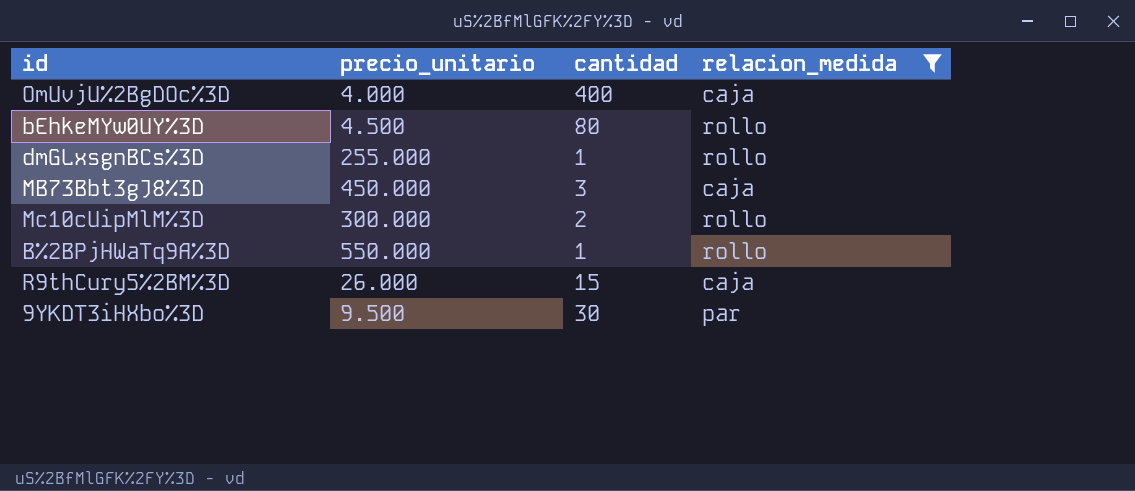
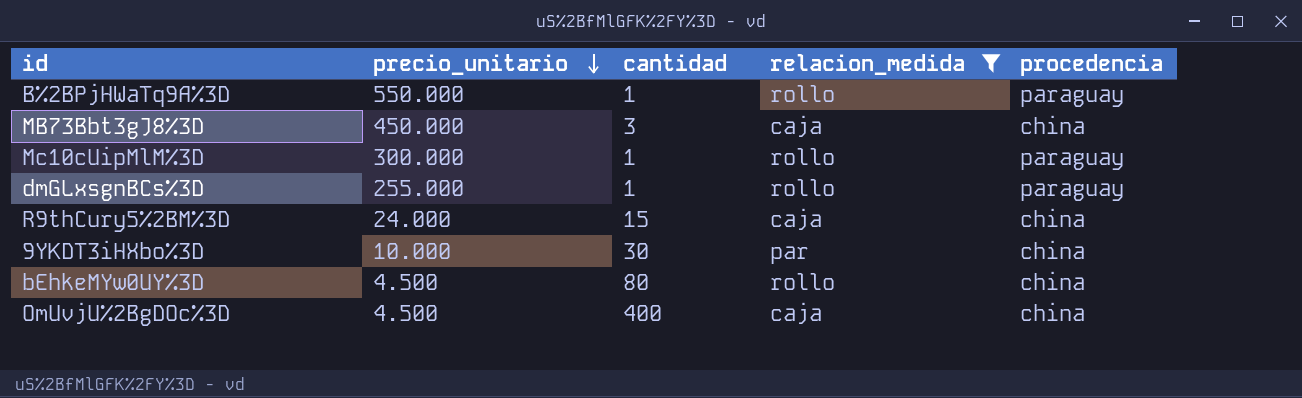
row order: none -> precio_unitario descending
column procedencia | position: none -> 5
Mc10cUipMlM%3D | cantidad: 2 -> 1
R9thCury5%2BM%3D | precio_unitario: 26.000 -> 24.000
9YKDT3iHXbo%3D | precio_unitario: 9.500 -> 10.000
OmUvjU%2BgDOc%3D | precio_unitario: 4.000 -> 4.500

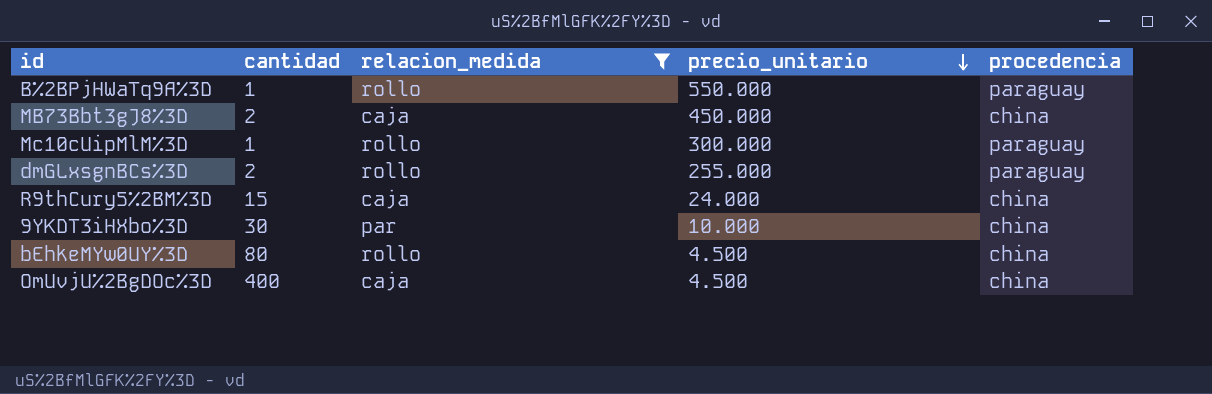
column precio_unitario | position: 2 -> 4
MB73Bbt3gJ8%3D | cantidad: 3 -> 2
dmGLxsgnBCs%3D | cantidad: 1 -> 2

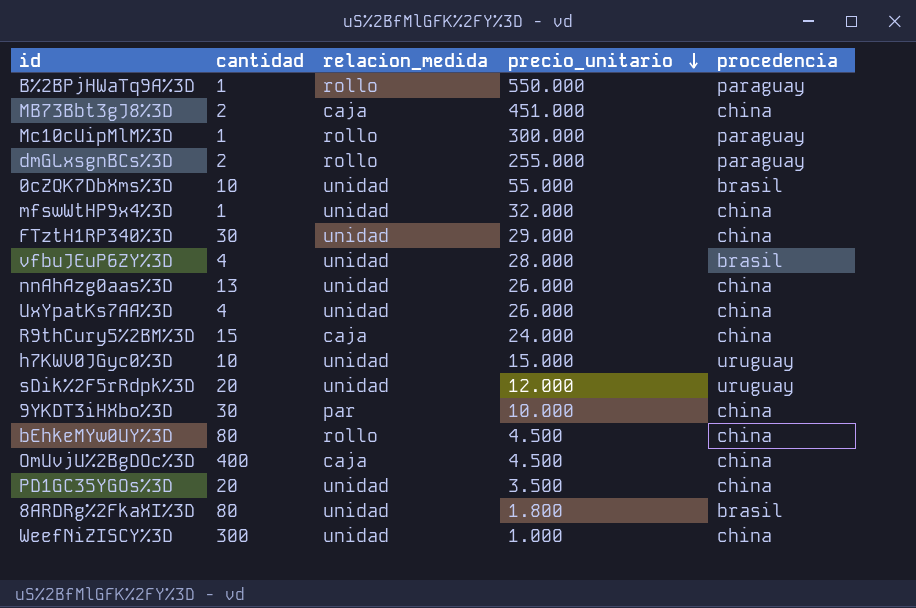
filter: relacion_medida != unidad -> none
MB73Bbt3gJ8%3D | precio_unitario: 450.000 -> 451.000

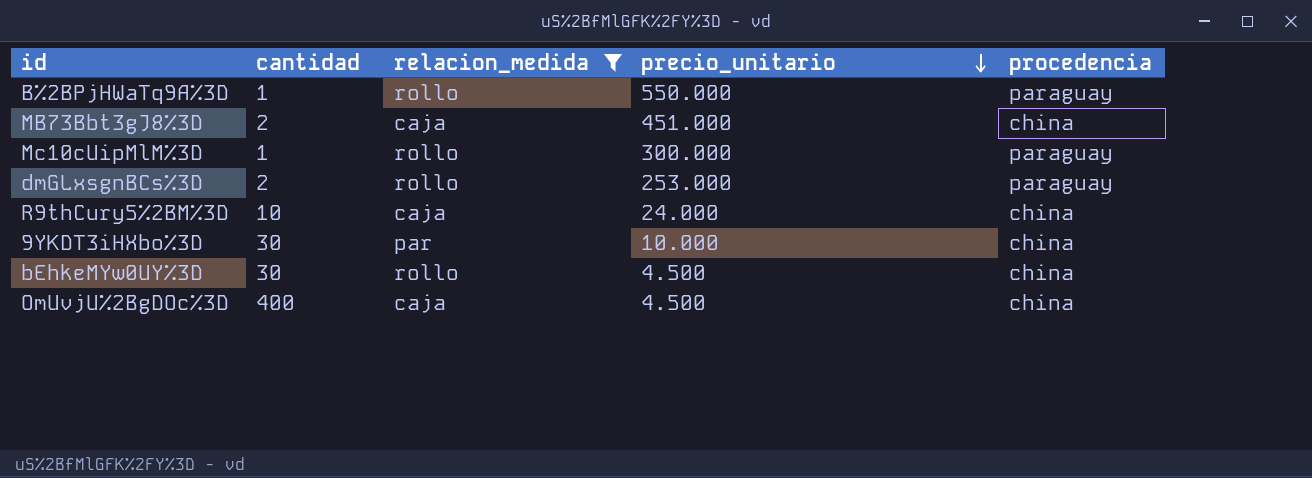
filter: none -> relacion_medida != unidad
dmGLxsgnBCs%3D | precio_unitario: 255.000 -> 253.000
R9thCury5%2BM%3D | cantidad: 15 -> 10
bEhkeMYw0UY%3D | cantidad: 80 -> 30

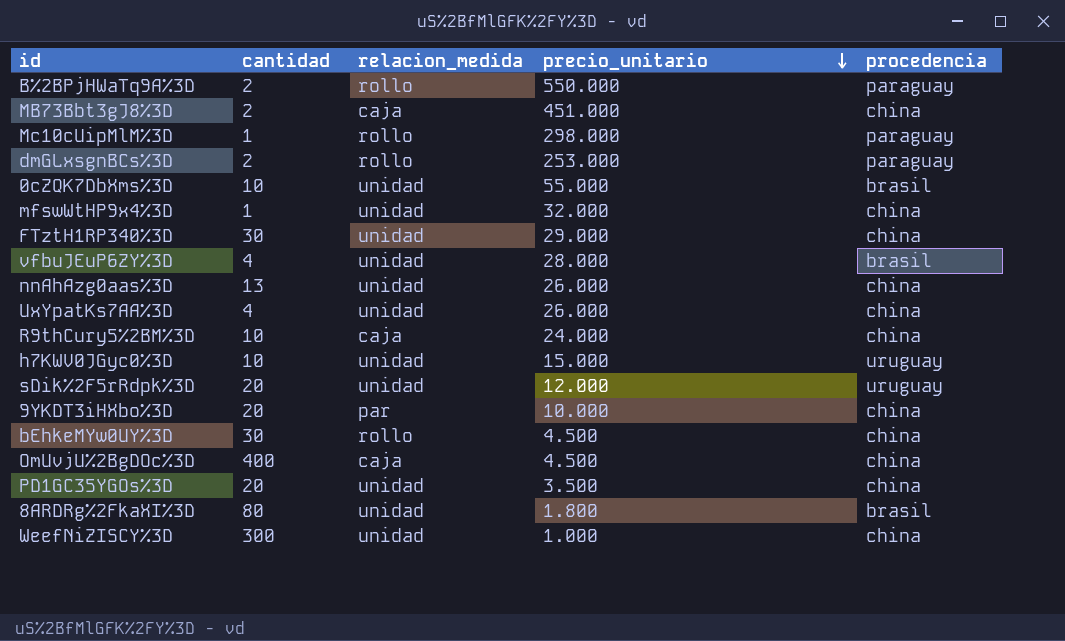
filter: relacion_medida != unidad -> none
B%2BPjHWaTq9A%3D | cantidad: 1 -> 2
Mc10cUipMlM%3D | precio_unitario: 300.000 -> 298.000
9YKDT3iHXbo%3D | cantidad: 30 -> 20

